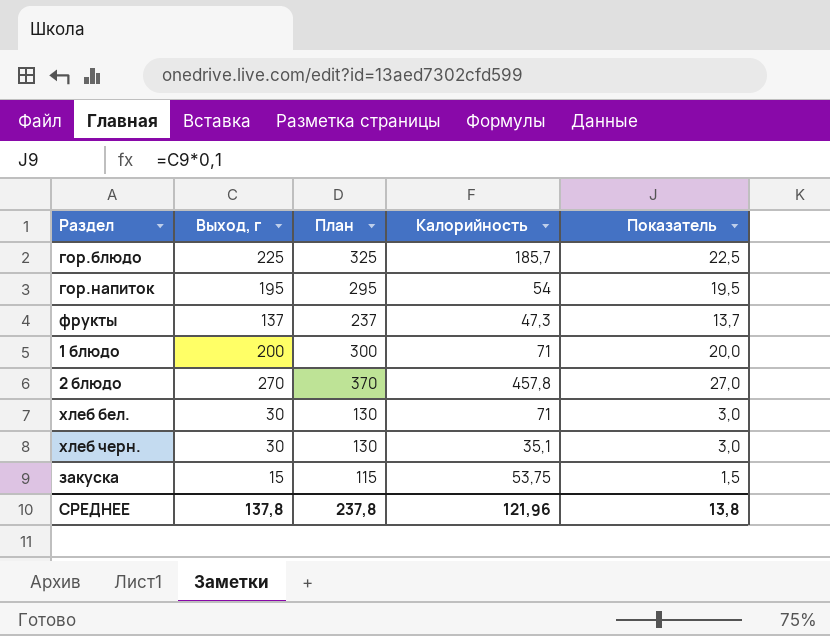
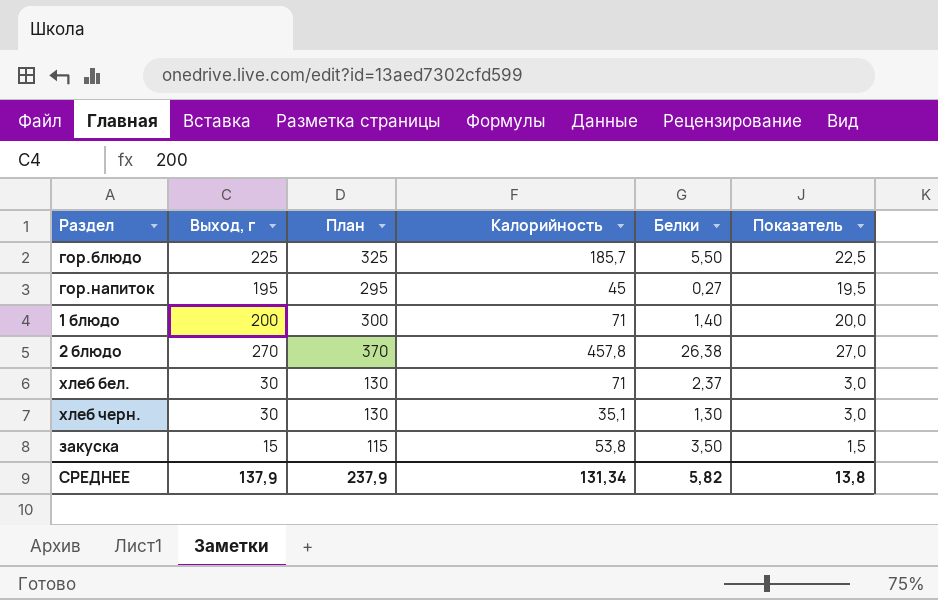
column Белки | position: none -> 5
row фрукты: 137 | 237 | 47,3 | 13,7 -> none
гор.напиток | Калорийность: 54 -> 45
закуска | Калорийность: 53,75 -> 53,8
СРЕДНЕЕ | Выход, г: 137,8 -> 137,9
СРЕДНЕЕ | План: 237,8 -> 237,9
СРЕДНЕЕ | Калорийность: 121,96 -> 131,34

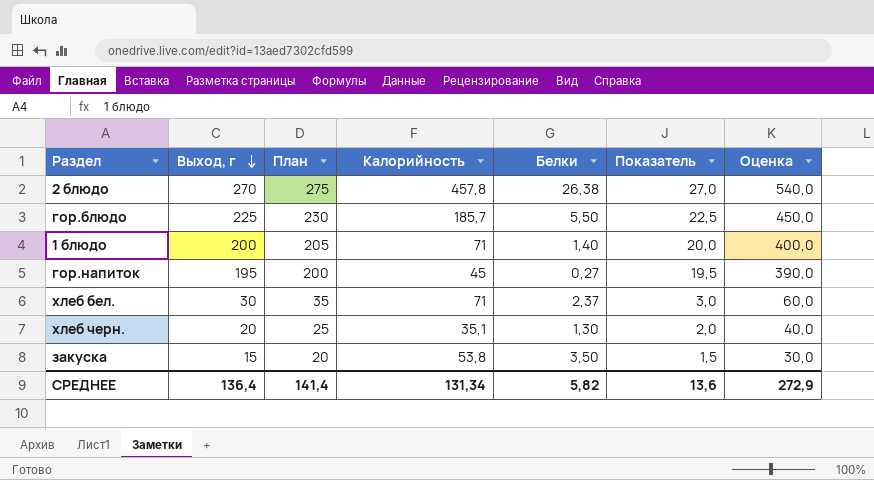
row order: none -> Выход, г descending
column План | formula: [Выход, г] + 100 -> [Выход, г] + 5
column Оценка | formula: none -> [Выход, г] * 2
хлеб черн. | Выход, г: 30 -> 20
хлеб черн. | Показатель: 3,0 -> 2,0
СРЕДНЕЕ | Выход, г: 137,9 -> 136,4
СРЕДНЕЕ | План: 237,9 -> 141,4
СРЕДНЕЕ | Показатель: 13,8 -> 13,6

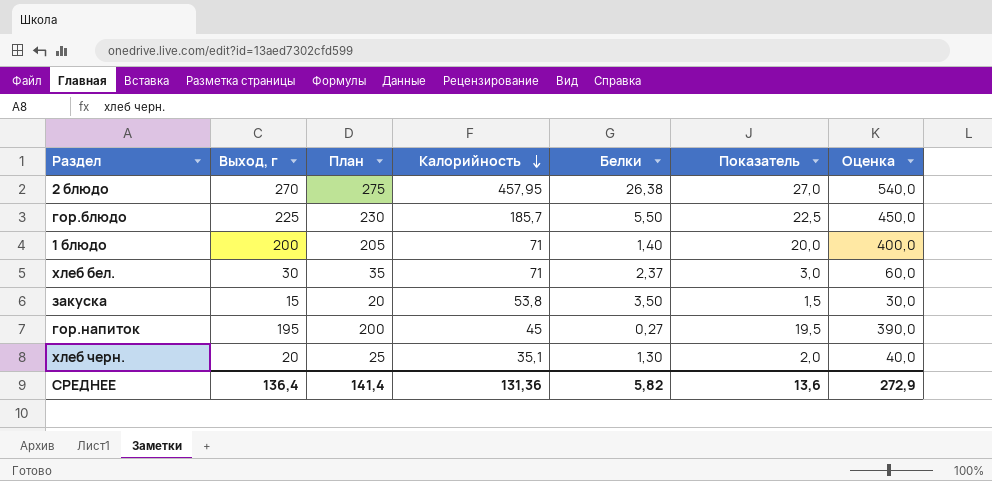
row order: Выход, г descending -> Калорийность descending
2 блюдо | Калорийность: 457,8 -> 457,95
СРЕДНЕЕ | Калорийность: 131,34 -> 131,36

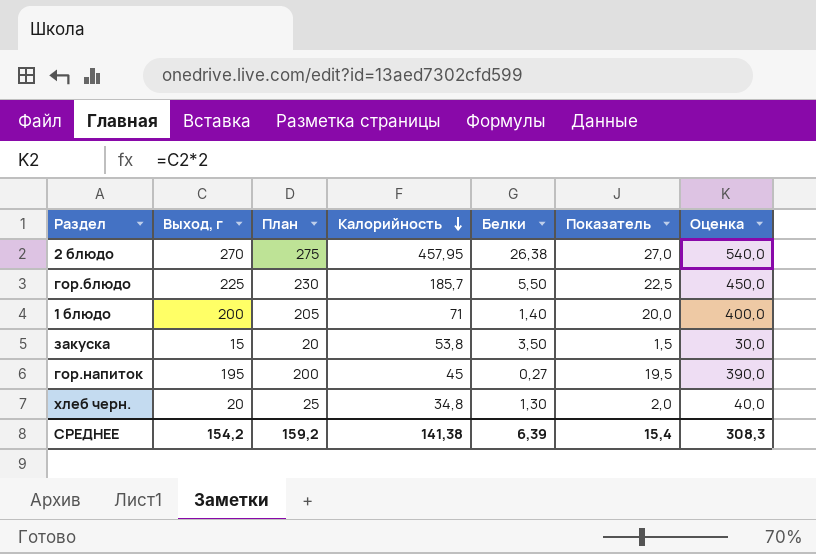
row хлеб бел.: 30 | 35 | 71 | 2,37 | 3,0 | 60,0 -> none
хлеб черн. | Калорийность: 35,1 -> 34,8
СРЕДНЕЕ | Выход, г: 136,4 -> 154,2
СРЕДНЕЕ | План: 141,4 -> 159,2
СРЕДНЕЕ | Калорийность: 131,36 -> 141,38
СРЕДНЕЕ | Белки: 5,82 -> 6,39
СРЕДНЕЕ | Показатель: 13,6 -> 15,4
СРЕДНЕЕ | Оценка: 272,9 -> 308,3

